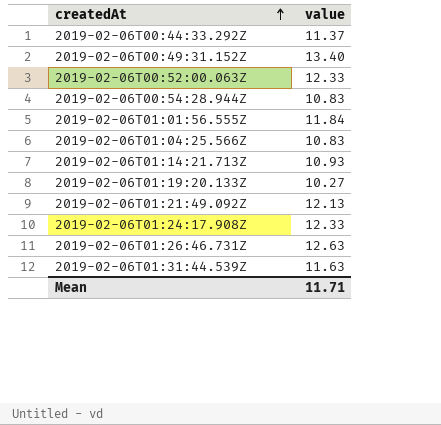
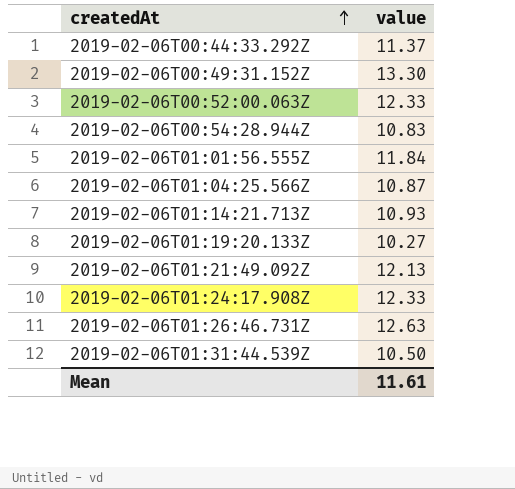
2019-02-06T00:49:31.152Z | value: 13.40 -> 13.30
2019-02-06T01:04:25.566Z | value: 10.83 -> 10.87
2019-02-06T01:31:44.539Z | value: 11.63 -> 10.50
Mean | value: 11.71 -> 11.61

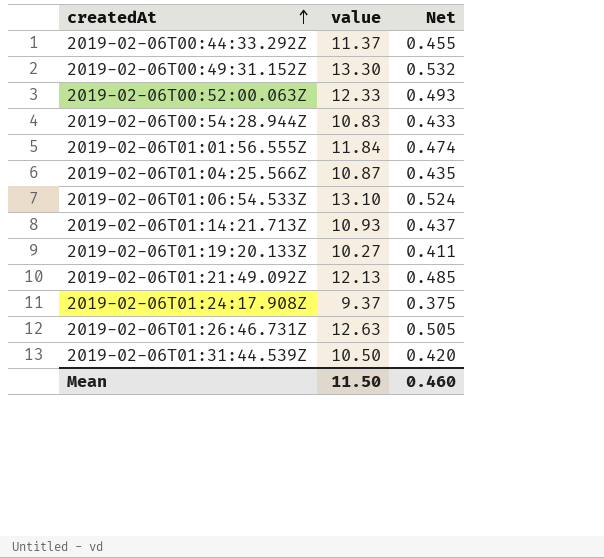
column Net | formula: none -> [value] * 0.04
row 2019-02-06T01:06:54.533Z: none -> 13.10 | 0.524
2019-02-06T01:24:17.908Z | value: 12.33 -> 9.37
Mean | value: 11.61 -> 11.50

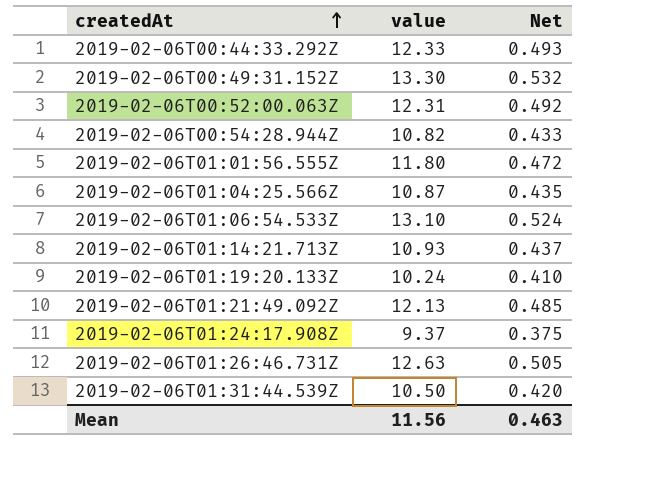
2019-02-06T00:44:33.292Z | value: 11.37 -> 12.33
2019-02-06T00:44:33.292Z | Net: 0.455 -> 0.493
2019-02-06T00:52:00.063Z | value: 12.33 -> 12.31
2019-02-06T00:52:00.063Z | Net: 0.493 -> 0.492
2019-02-06T00:54:28.944Z | value: 10.83 -> 10.82
2019-02-06T01:01:56.555Z | value: 11.84 -> 11.80
2019-02-06T01:01:56.555Z | Net: 0.474 -> 0.472
2019-02-06T01:19:20.133Z | value: 10.27 -> 10.24
2019-02-06T01:19:20.133Z | Net: 0.411 -> 0.410
Mean | value: 11.50 -> 11.56
Mean | Net: 0.460 -> 0.463

